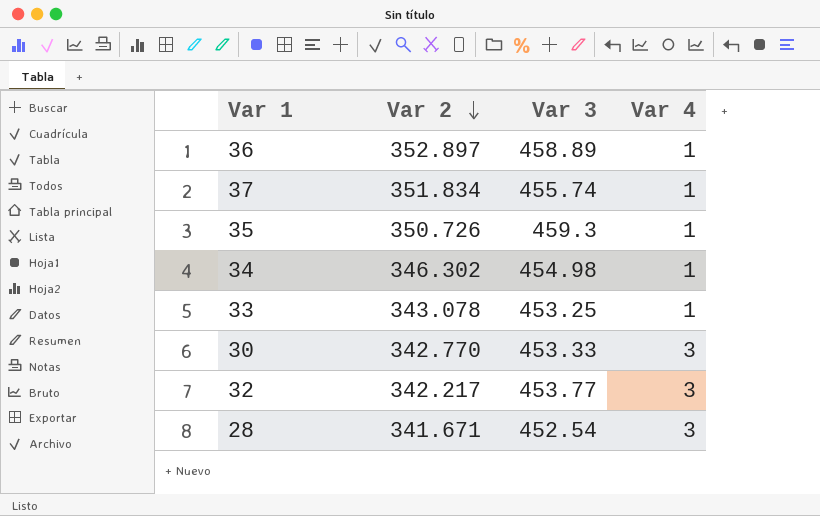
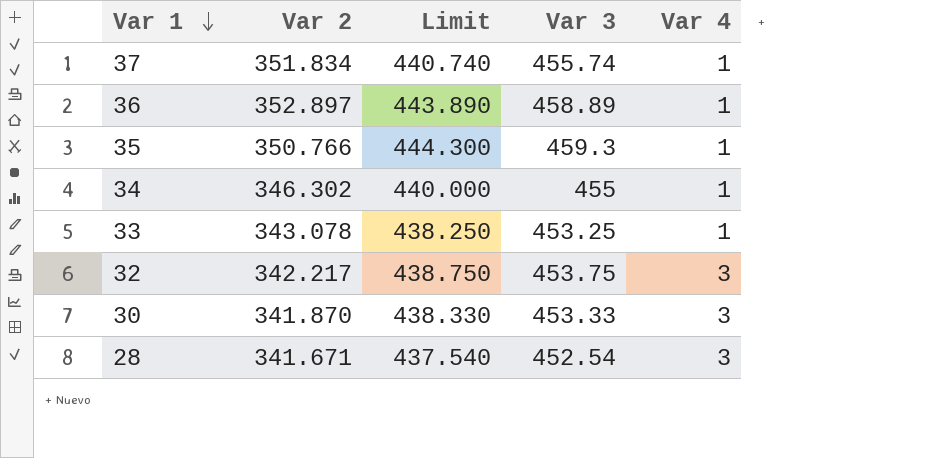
row order: Var 2 descending -> Var 1 descending
column Limit | formula: none -> [Var 3] - 15
35 | Var 2: 350.726 -> 350.766
34 | Var 3: 454.98 -> 455
32 | Var 3: 453.77 -> 453.75
30 | Var 2: 342.770 -> 341.870

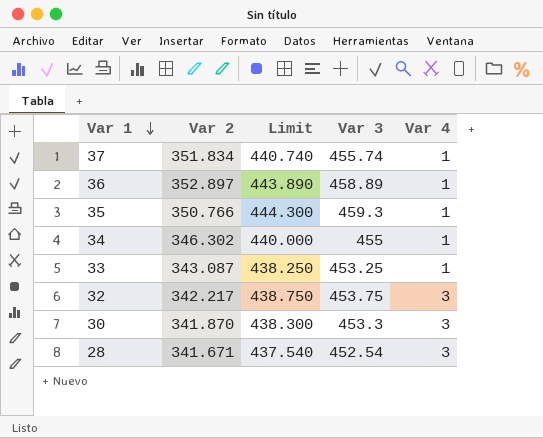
33 | Var 2: 343.078 -> 343.087
30 | Limit: 438.330 -> 438.300
30 | Var 3: 453.33 -> 453.3

